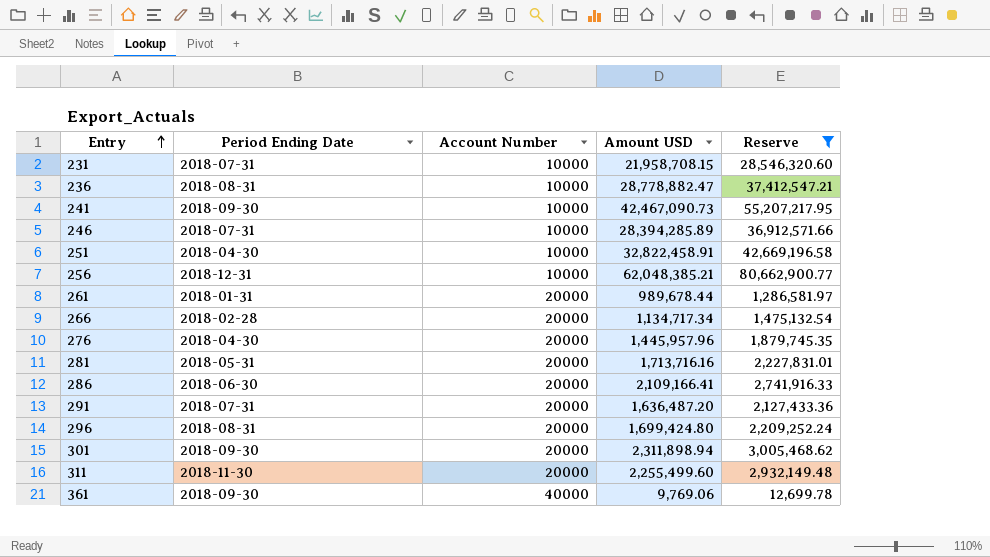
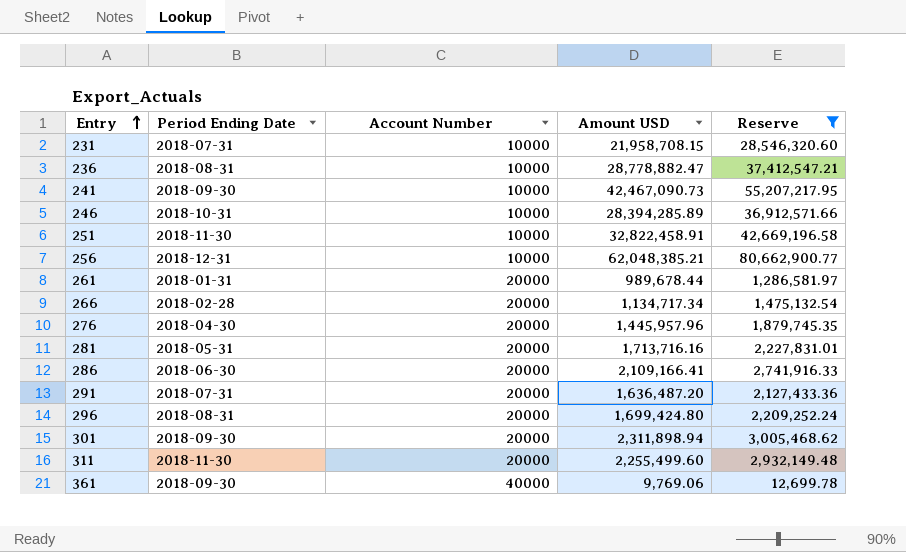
246 | Period Ending Date: 2018-07-31 -> 2018-10-31
251 | Period Ending Date: 2018-04-30 -> 2018-11-30

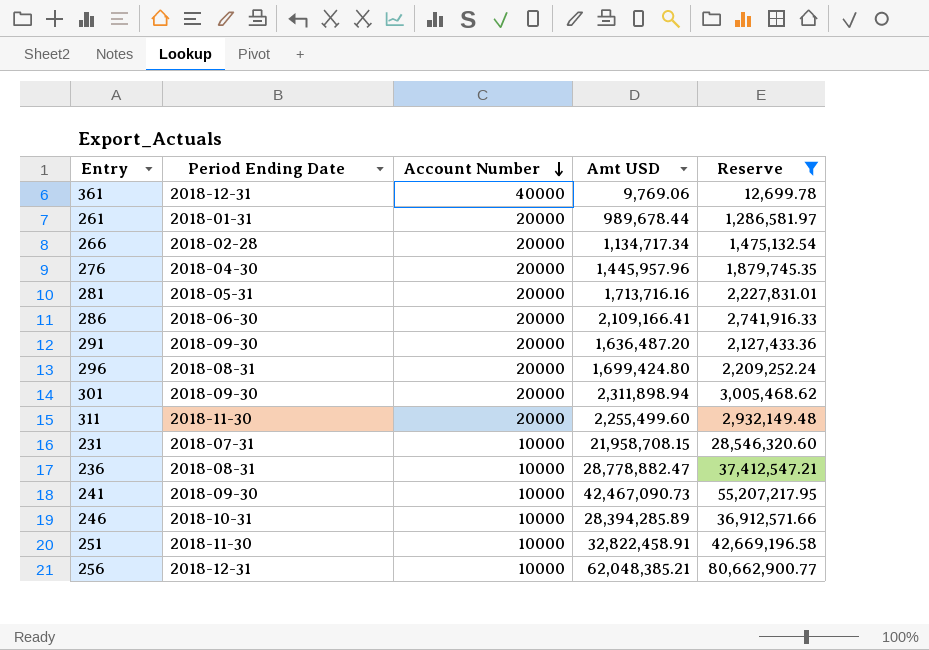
row order: Entry ascending -> Account Number descending
column name: Amount USD -> Amt USD
361 | Period Ending Date: 2018-09-30 -> 2018-12-31
291 | Period Ending Date: 2018-07-31 -> 2018-09-30

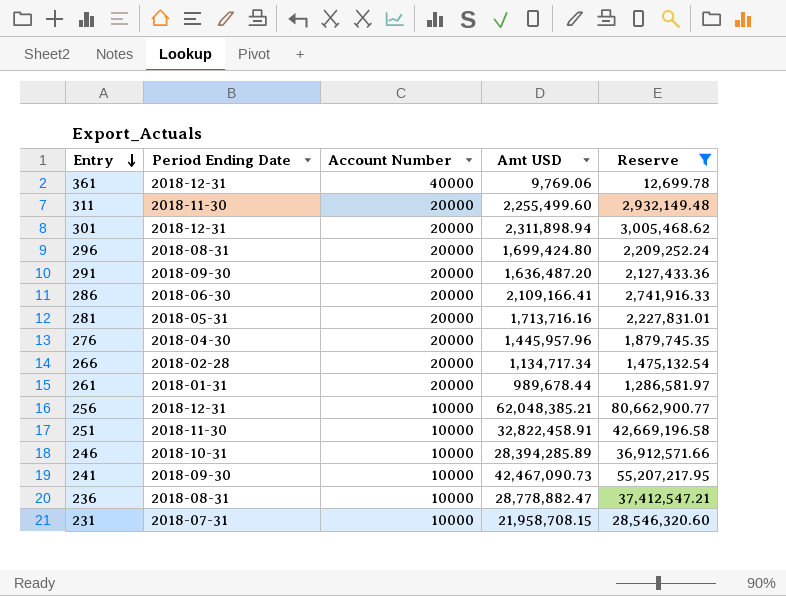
row order: Account Number descending -> Entry descending
301 | Period Ending Date: 2018-09-30 -> 2018-12-31

